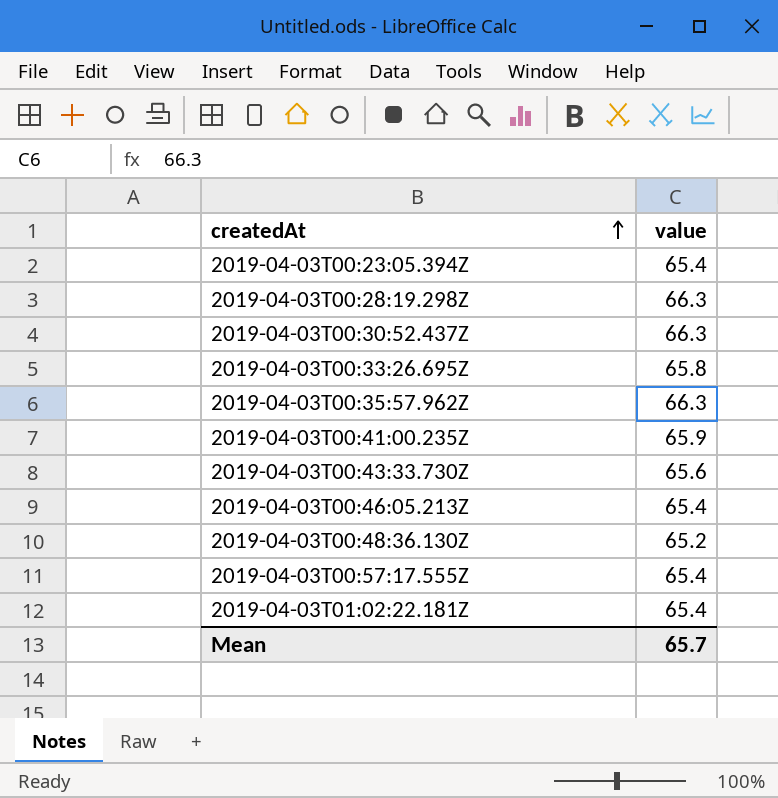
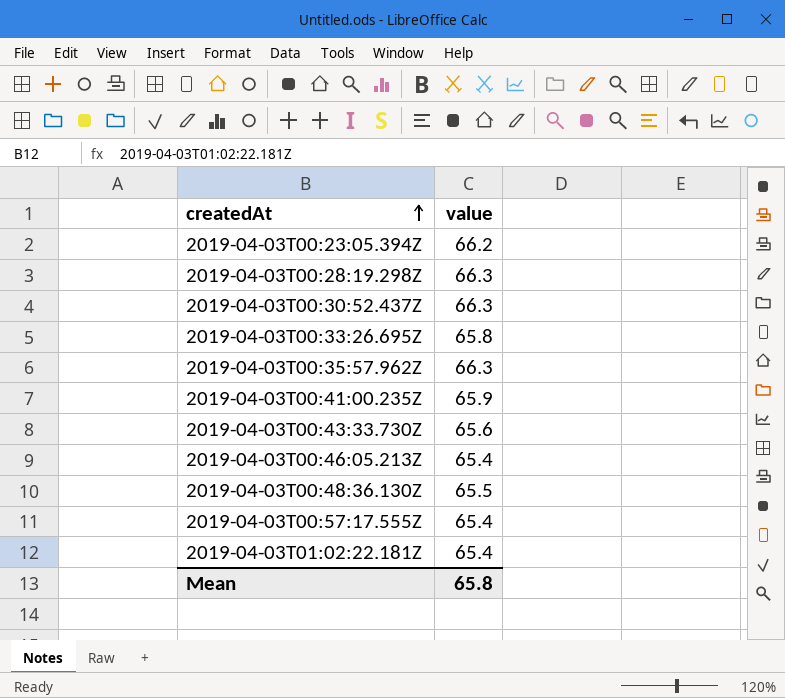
2019-04-03T00:23:05.394Z | value: 65.4 -> 66.2
2019-04-03T00:48:36.130Z | value: 65.2 -> 65.5
Mean | value: 65.7 -> 65.8

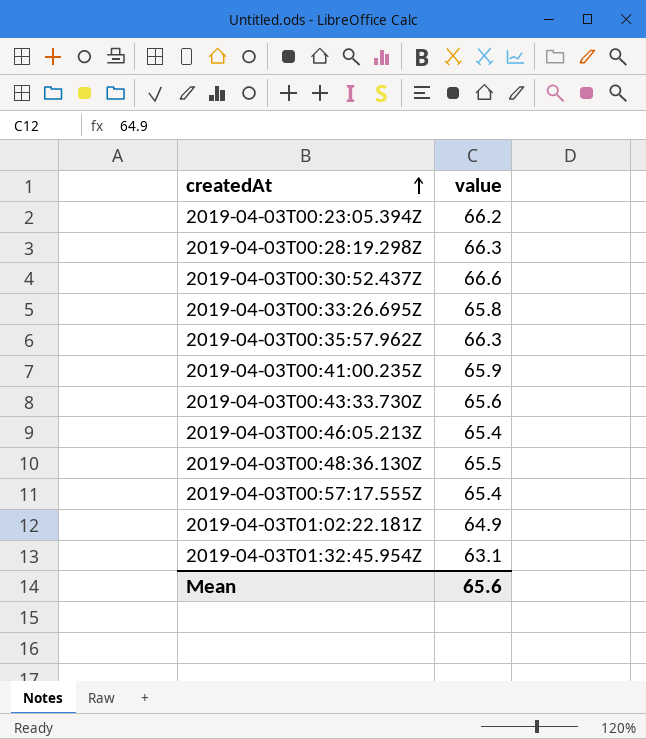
2019-04-03T00:30:52.437Z | value: 66.3 -> 66.6
2019-04-03T01:02:22.181Z | value: 65.4 -> 64.9
row 2019-04-03T01:32:45.954Z: none -> 63.1
Mean | value: 65.8 -> 65.6

